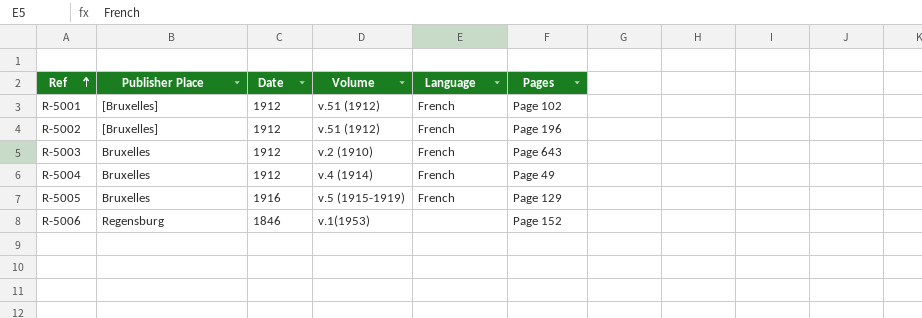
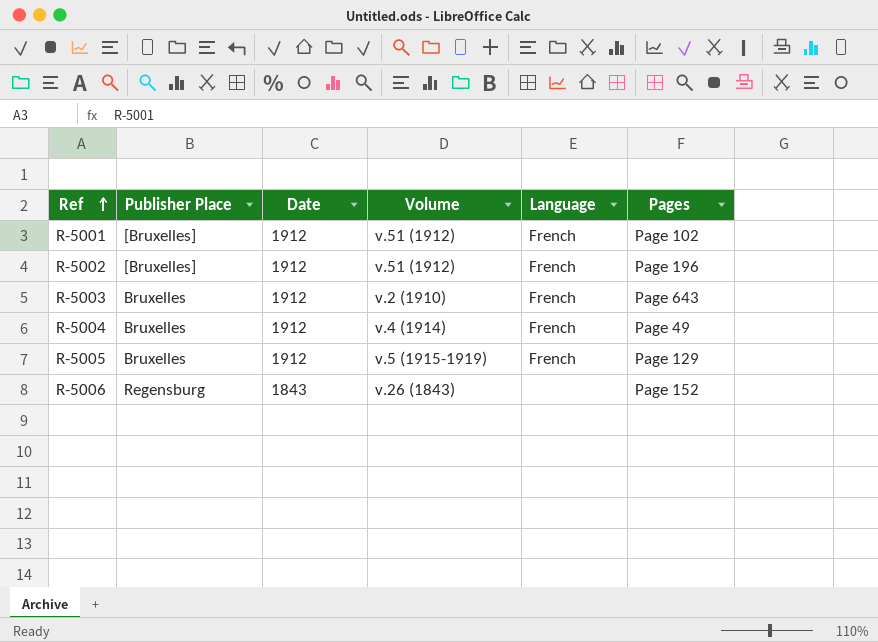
R-5005 | Date: 1916 -> 1912
R-5006 | Date: 1846 -> 1843
R-5006 | Volume: v.1(1953) -> v.26 (1843)

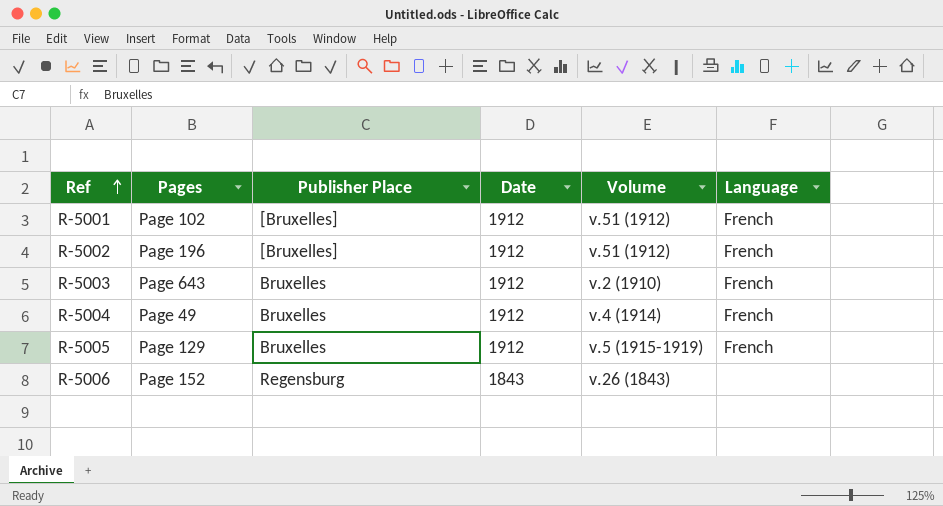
column Pages | position: 6 -> 2

